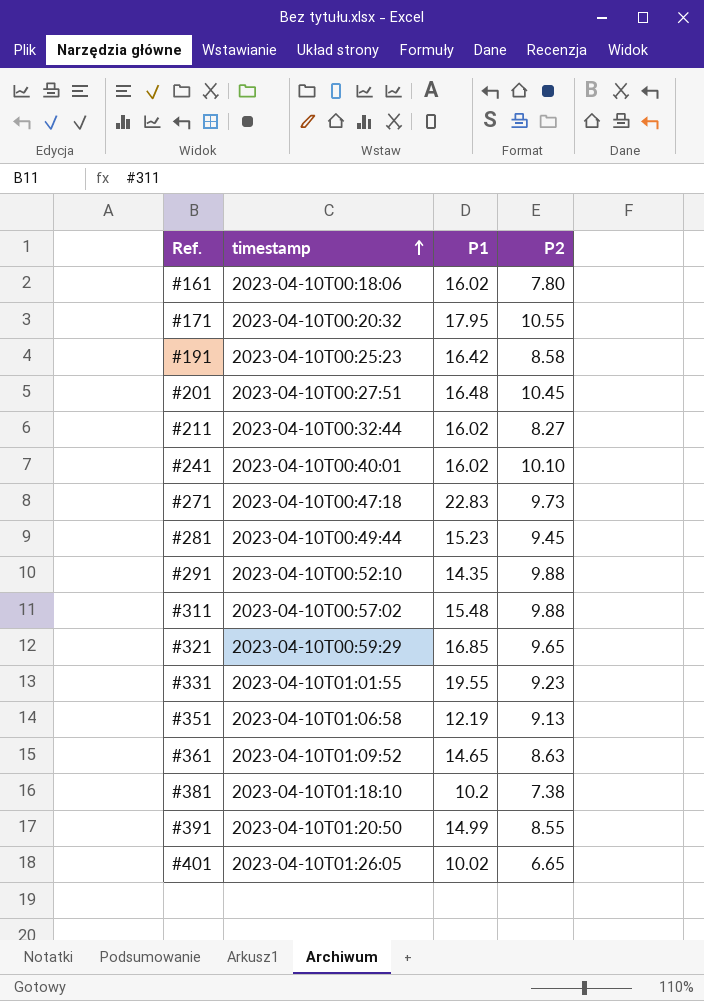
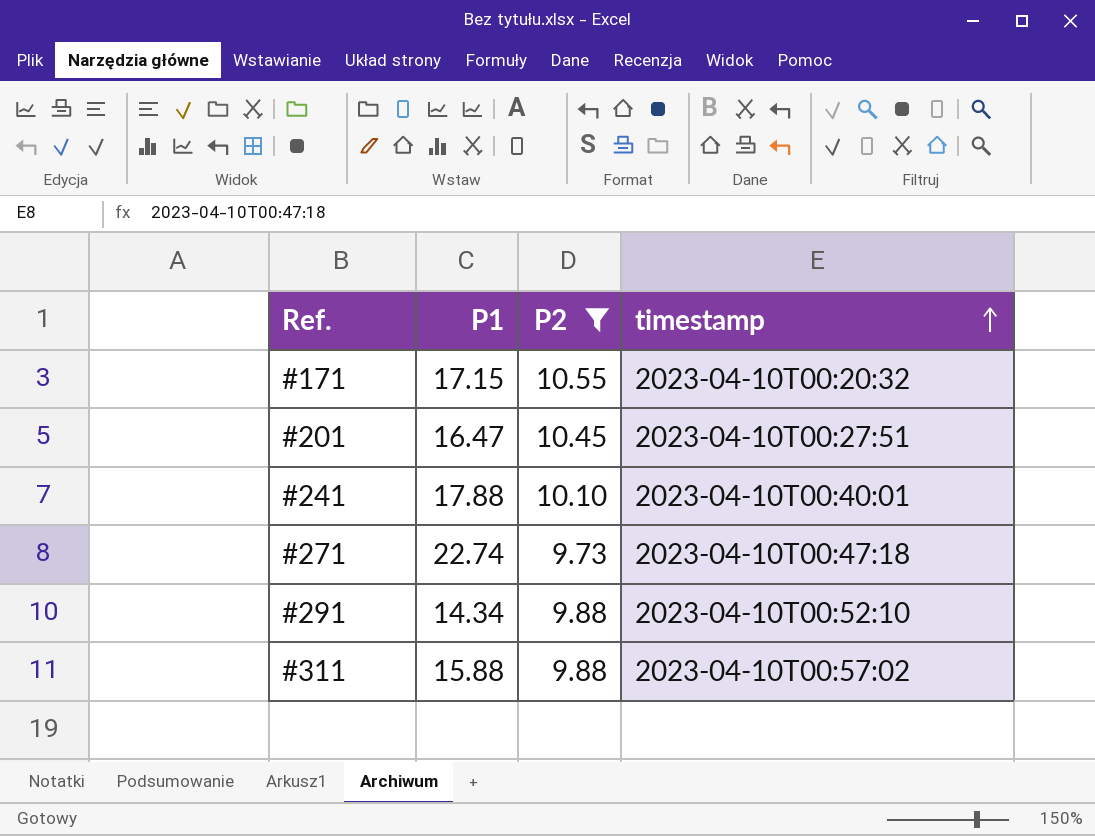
filter: none -> P2 >= 9.73
column timestamp | position: 2 -> 4
#171 | P1: 17.95 -> 17.15
#201 | P1: 16.48 -> 16.47
#241 | P1: 16.02 -> 17.88
#271 | P1: 22.83 -> 22.74
#291 | P1: 14.35 -> 14.34
#311 | P1: 15.48 -> 15.88

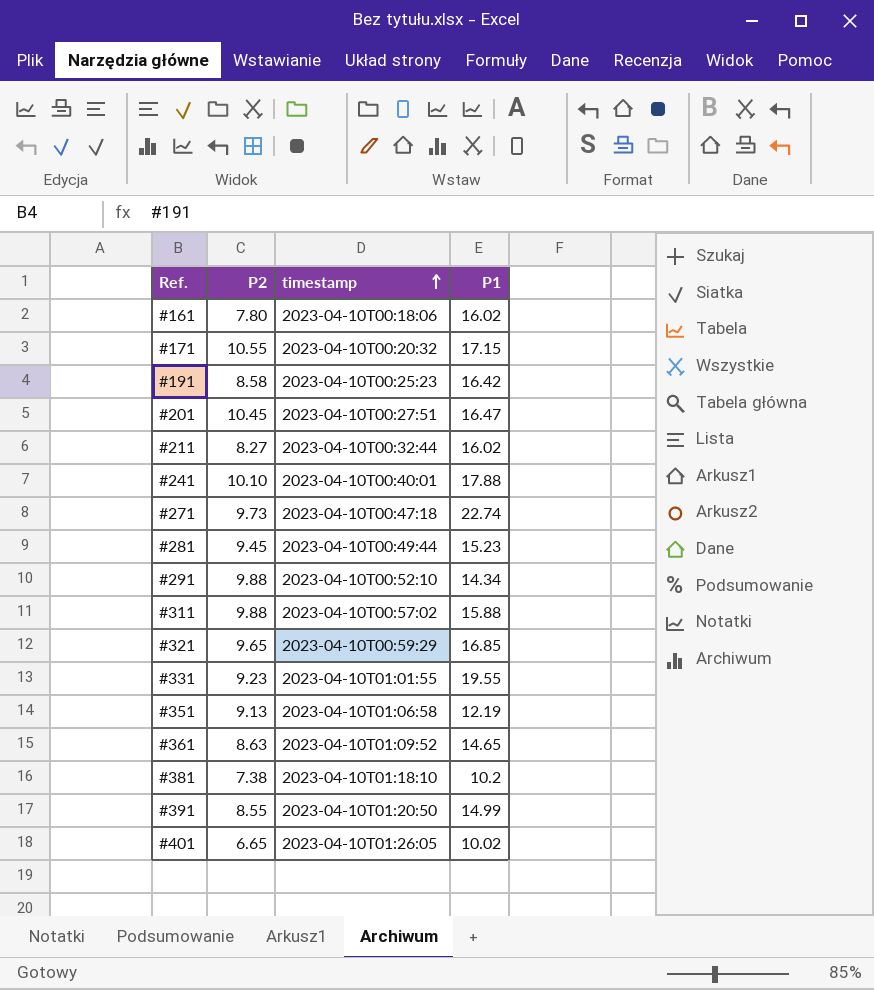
filter: P2 >= 9.73 -> none
column P1 | position: 2 -> 4

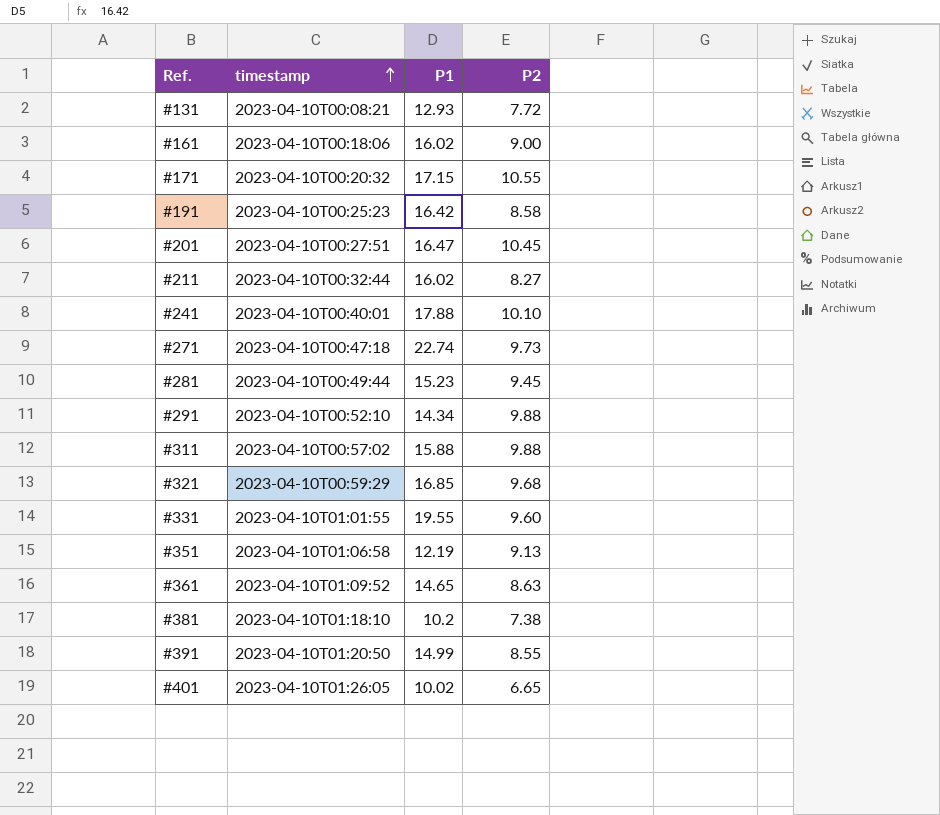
column P2 | position: 2 -> 4
row #131: none -> 2023-04-10T00:08:21 | 12.93 | 7.72
#161 | P2: 7.80 -> 9.00
#321 | P2: 9.65 -> 9.68
#331 | P2: 9.23 -> 9.60

